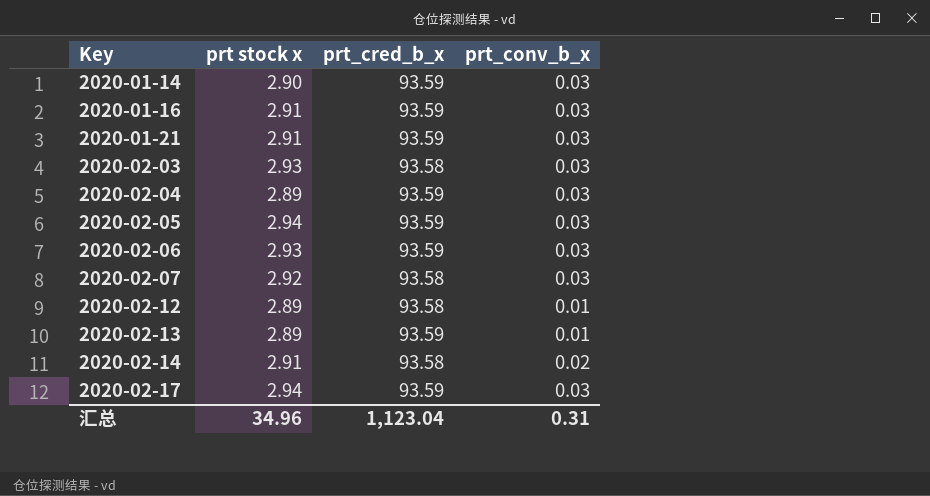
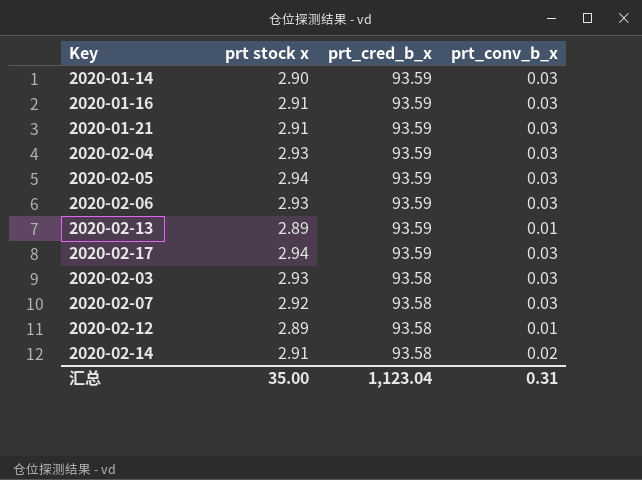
row order: Key ascending -> prt_cred_b_x descending
2020-02-04 | prt stock x: 2.89 -> 2.93
汇总 | prt stock x: 34.96 -> 35.00

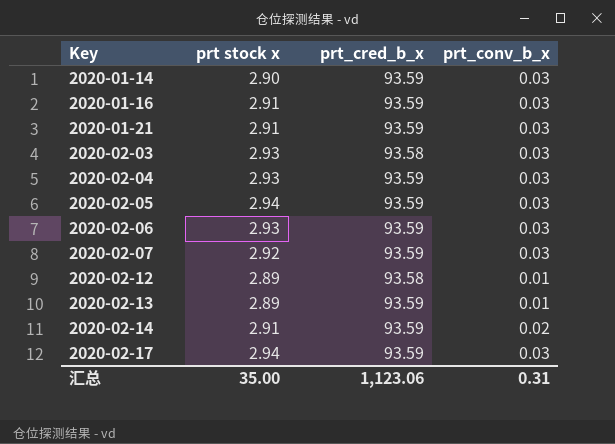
row order: prt_cred_b_x descending -> Key ascending
2020-02-07 | prt_cred_b_x: 93.58 -> 93.59
2020-02-14 | prt_cred_b_x: 93.58 -> 93.59
汇总 | prt_cred_b_x: 1,123.04 -> 1,123.06

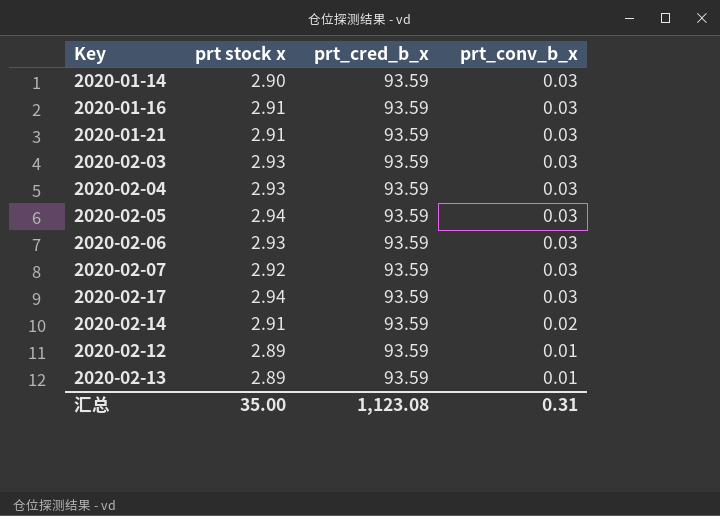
row order: Key ascending -> prt_conv_b_x descending
2020-02-03 | prt_cred_b_x: 93.58 -> 93.59
2020-02-12 | prt_cred_b_x: 93.58 -> 93.59
汇总 | prt_cred_b_x: 1,123.06 -> 1,123.08

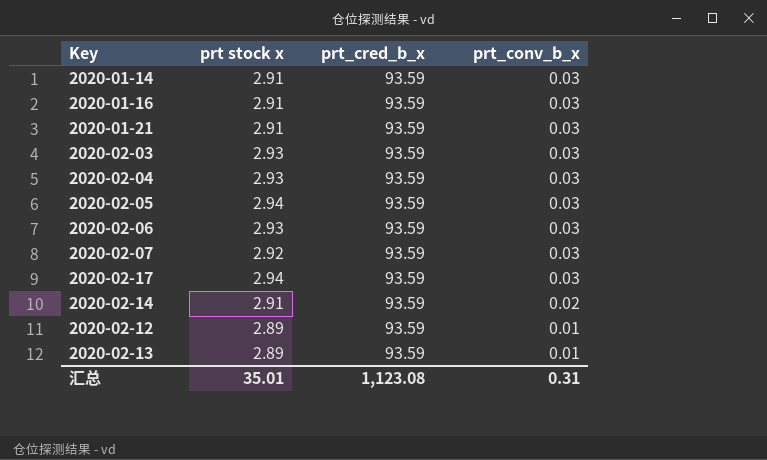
2020-01-14 | prt stock x: 2.90 -> 2.91
汇总 | prt stock x: 35.00 -> 35.01

